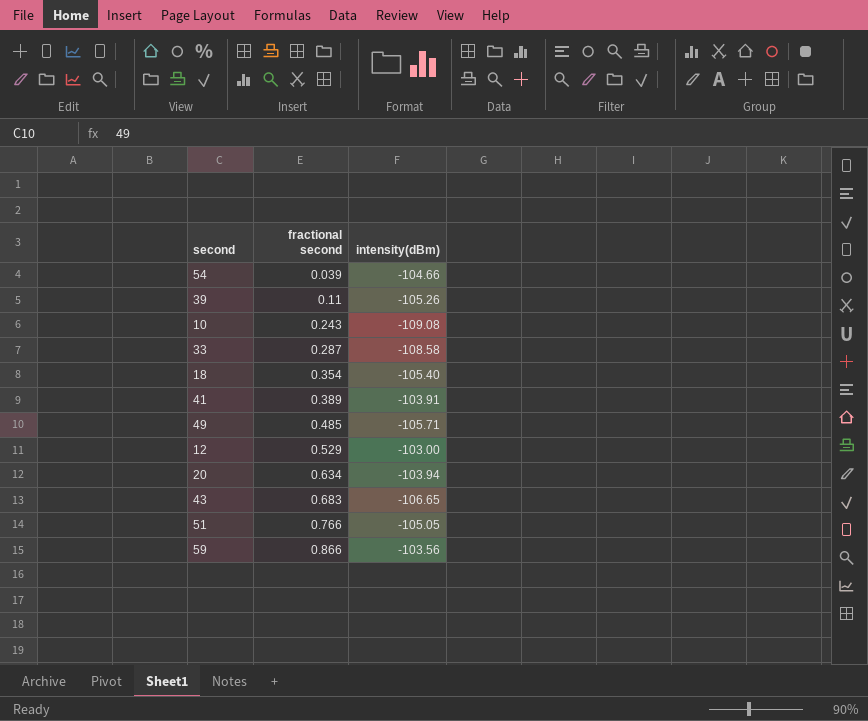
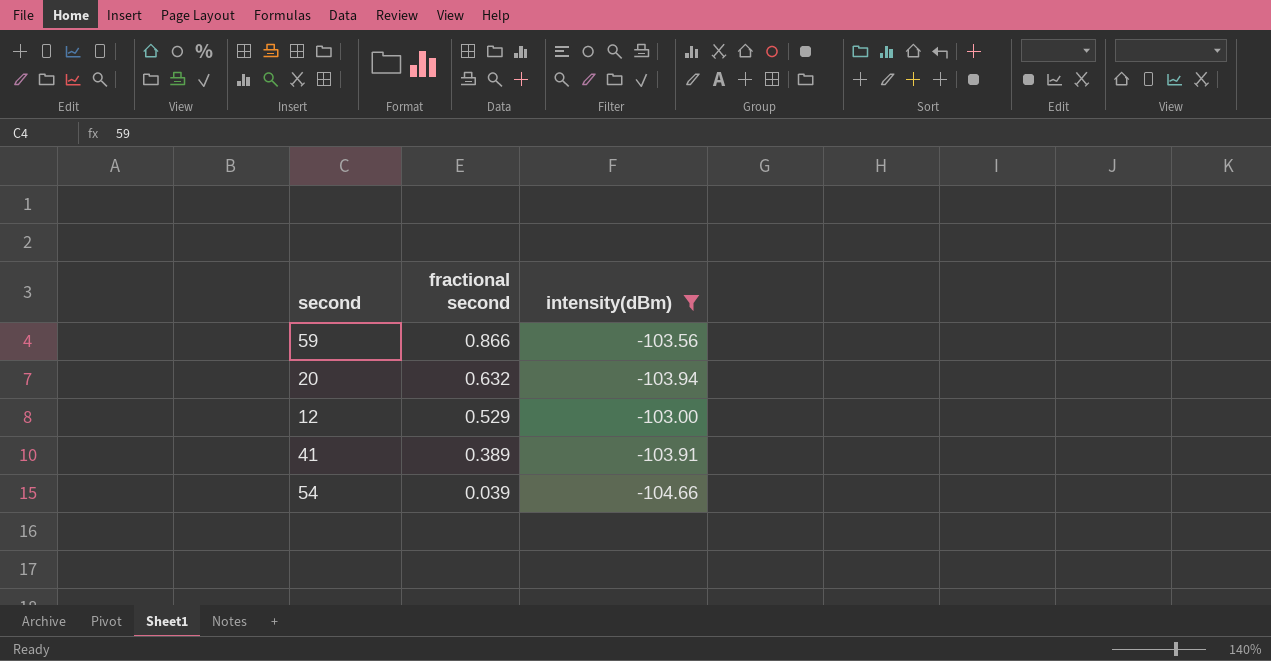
filter: none -> intensity(dBm) >= -104.66
row order: fractional second ascending -> fractional second descending
20 | fractional second: 0.634 -> 0.632

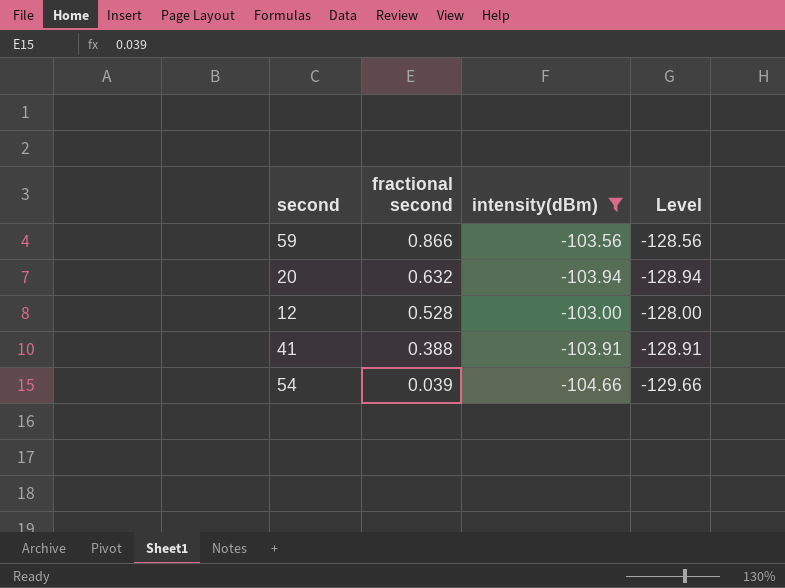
column Level | formula: none -> [intensity(dBm)] - 25
12 | fractional second: 0.529 -> 0.528
41 | fractional second: 0.389 -> 0.388

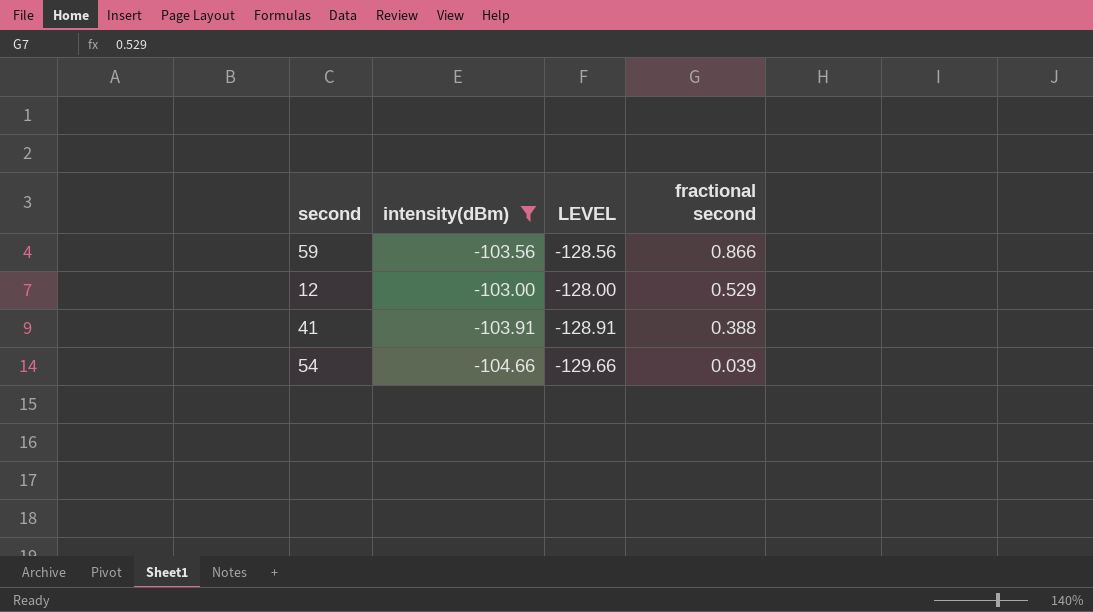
column name: Level -> LEVEL
column fractional second | position: 2 -> 4
row 20: 0.632 | -103.94 | -128.94 -> none
12 | fractional second: 0.528 -> 0.529

